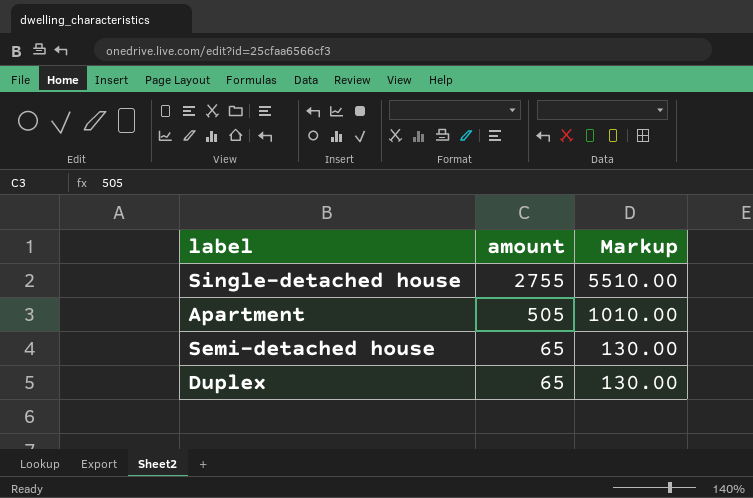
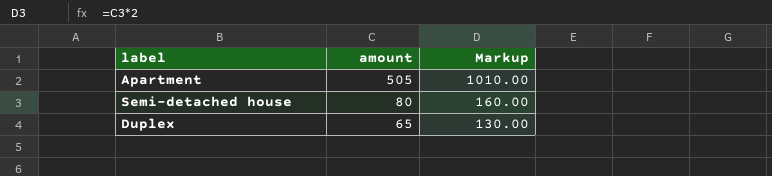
row Single-detached house: 2755 | 5510.00 -> none
Semi-detached house | amount: 65 -> 80
Semi-detached house | Markup: 130.00 -> 160.00

